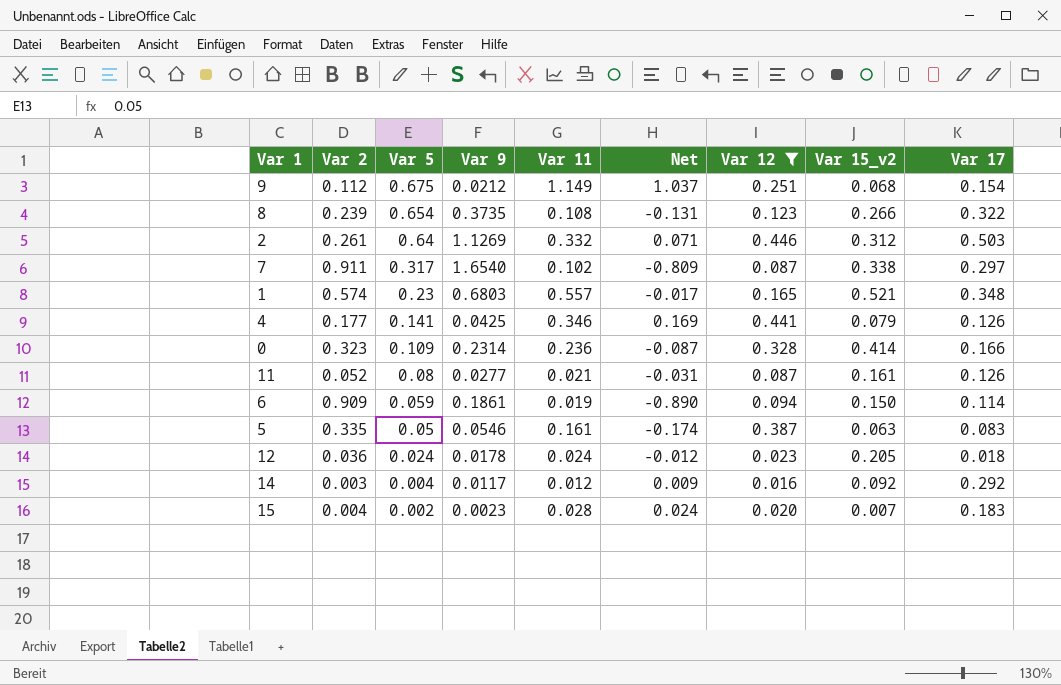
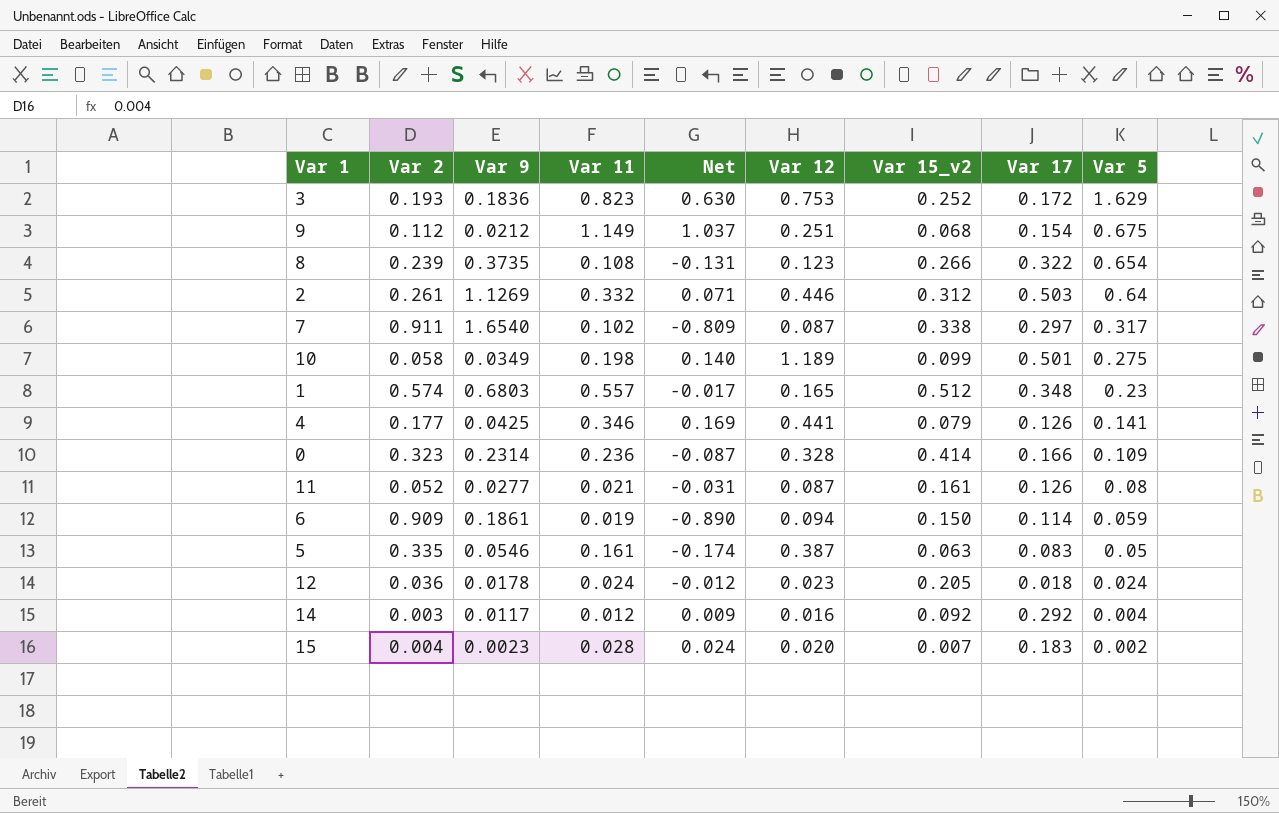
filter: Var 12 <= 0.446 -> none
column Var 5 | position: 3 -> 9
1 | Var 15_v2: 0.521 -> 0.512

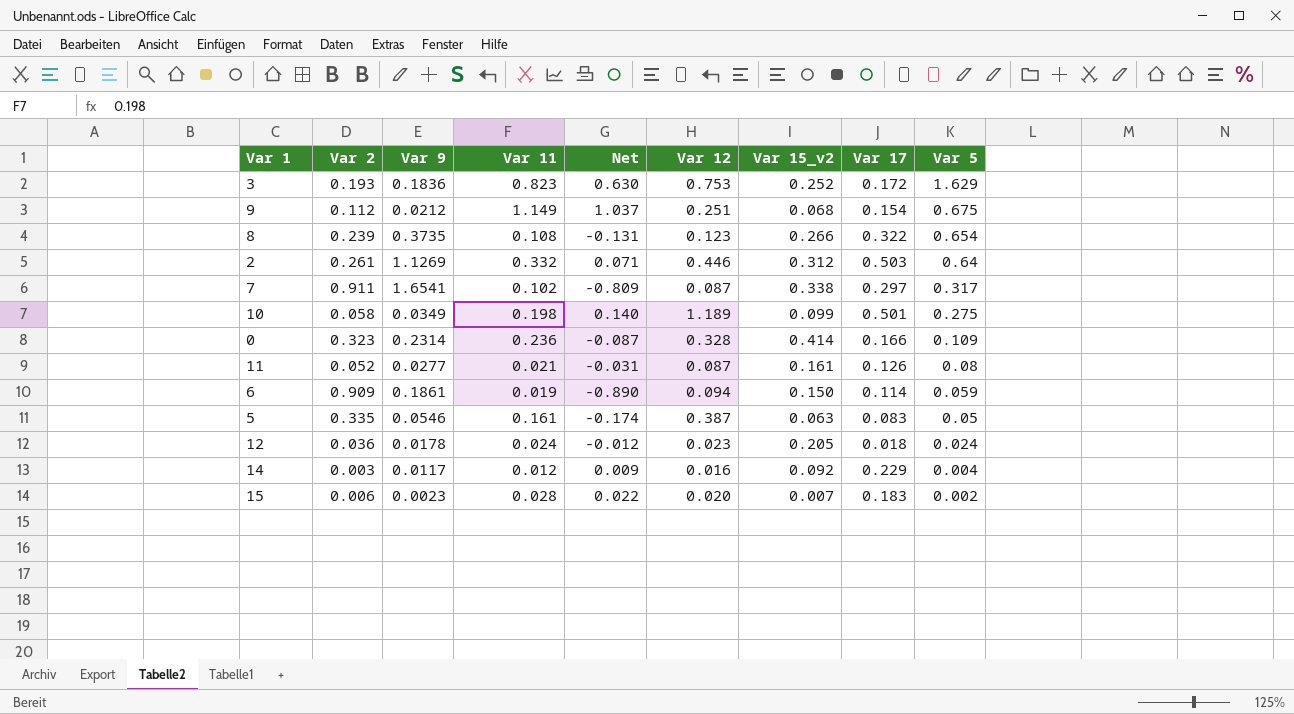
row 1: 0.574 | 0.6803 | 0.557 | -0.017 | 0.165 | 0.512 | 0.348 | 0.23 -> none
row 4: 0.177 | 0.0425 | 0.346 | 0.169 | 0.441 | 0.079 | 0.126 | 0.141 -> none
7 | Var 9: 1.6540 -> 1.6541
14 | Var 17: 0.292 -> 0.229
15 | Var 2: 0.004 -> 0.006
15 | Net: 0.024 -> 0.022

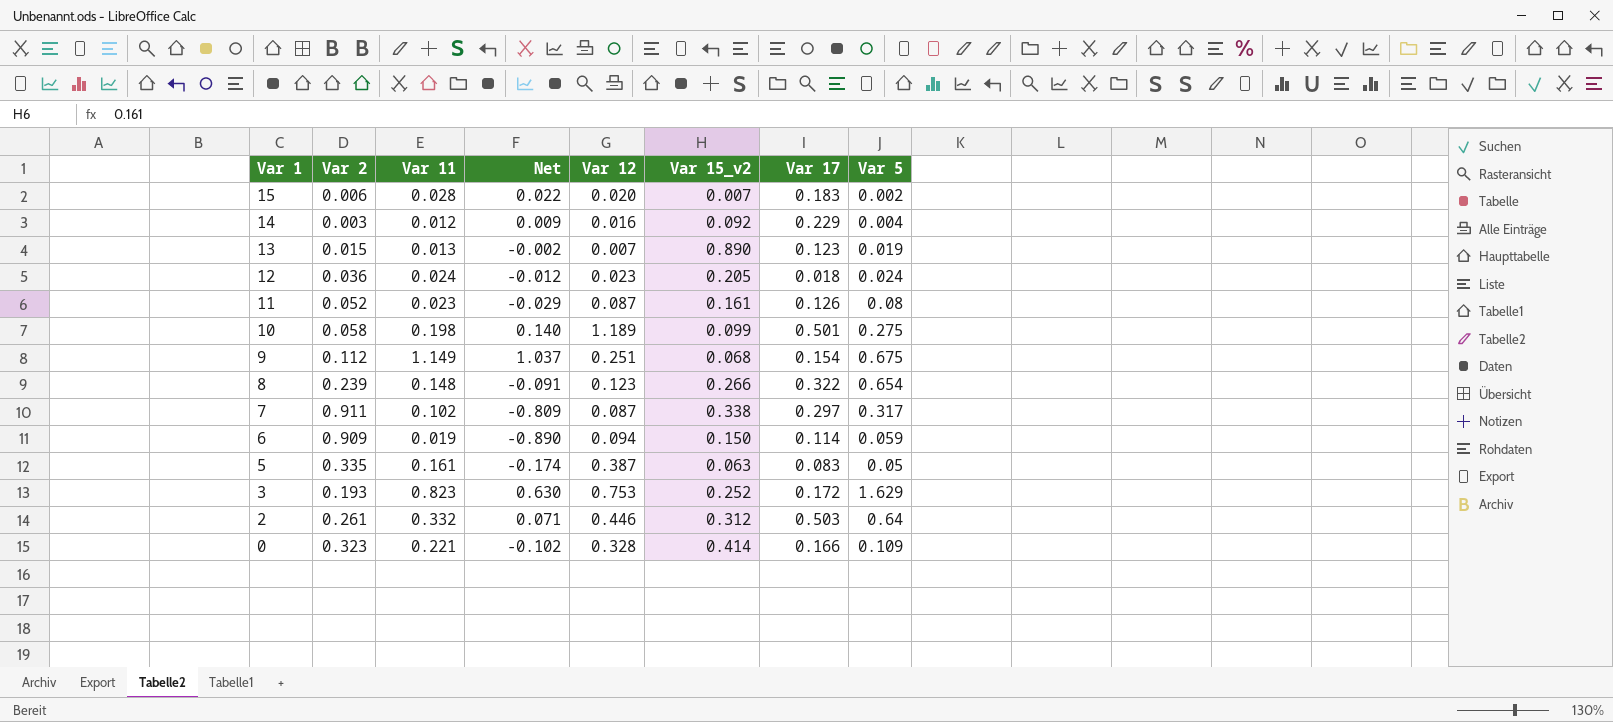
row order: Var 5 descending -> Var 1 descending
column Var 9 | position: 3 -> none
row 13: none -> 0.015 | 0.013 | -0.002 | 0.007 | 0.890 | 0.123 | 0.019
11 | Var 11: 0.021 -> 0.023
11 | Net: -0.031 -> -0.029
8 | Var 11: 0.108 -> 0.148
8 | Net: -0.131 -> -0.091
0 | Var 11: 0.236 -> 0.221
0 | Net: -0.087 -> -0.102

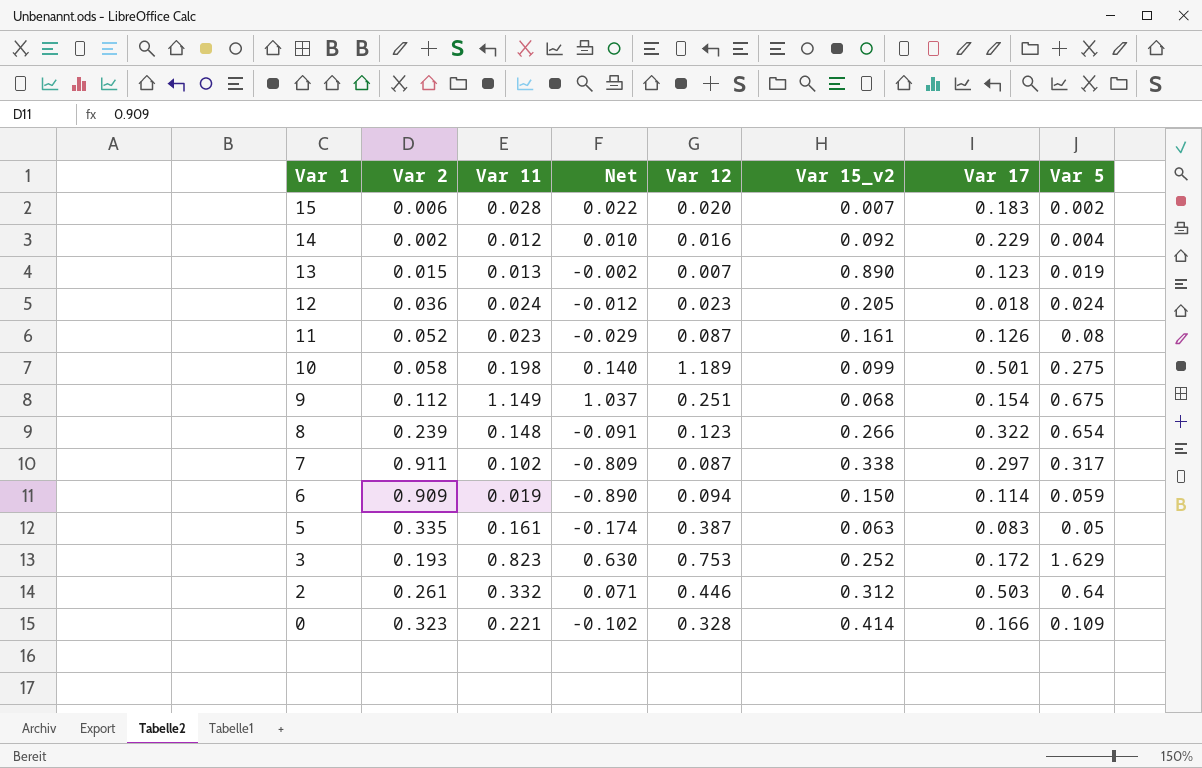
14 | Var 2: 0.003 -> 0.002
14 | Net: 0.009 -> 0.010

